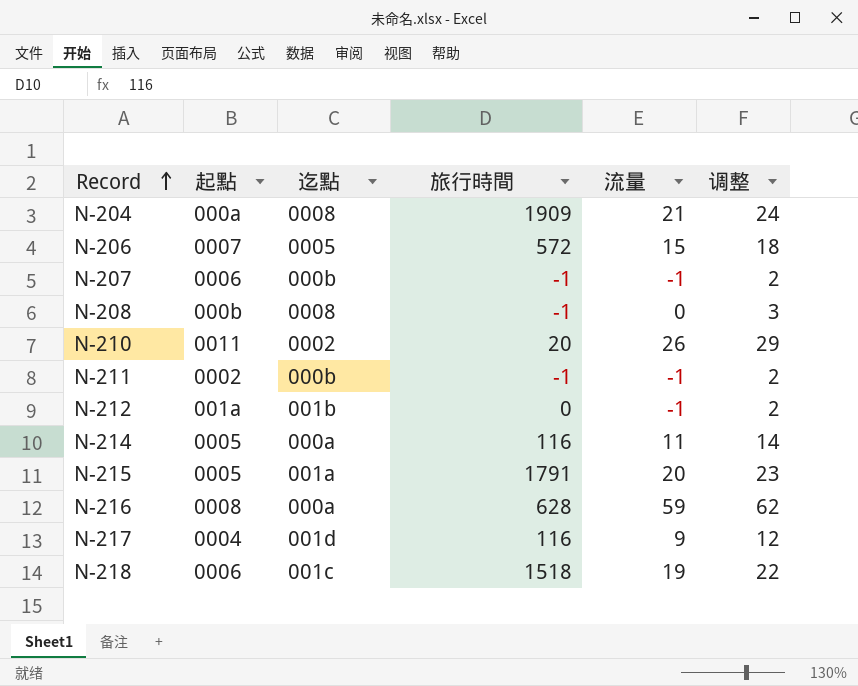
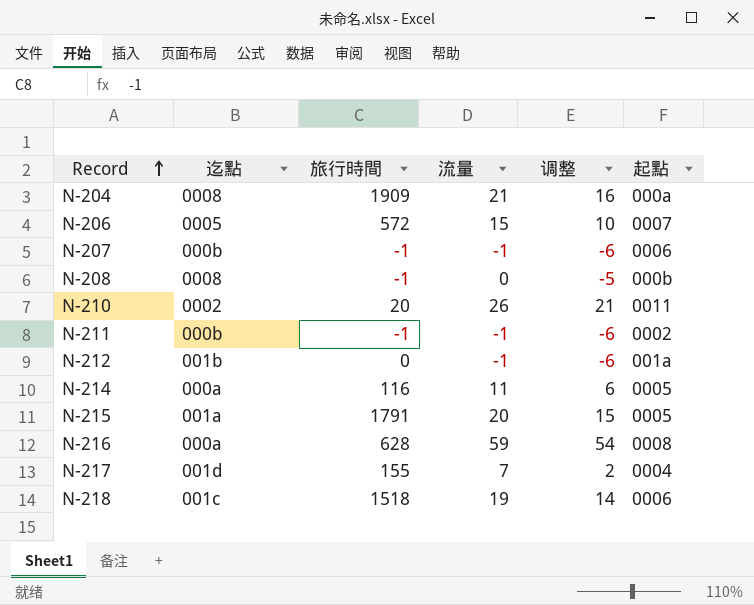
column 调整 | formula: [流量] + 3 -> [流量] - 5
column 起點 | position: 2 -> 6
N-217 | 旅行時間: 116 -> 155
N-217 | 流量: 9 -> 7

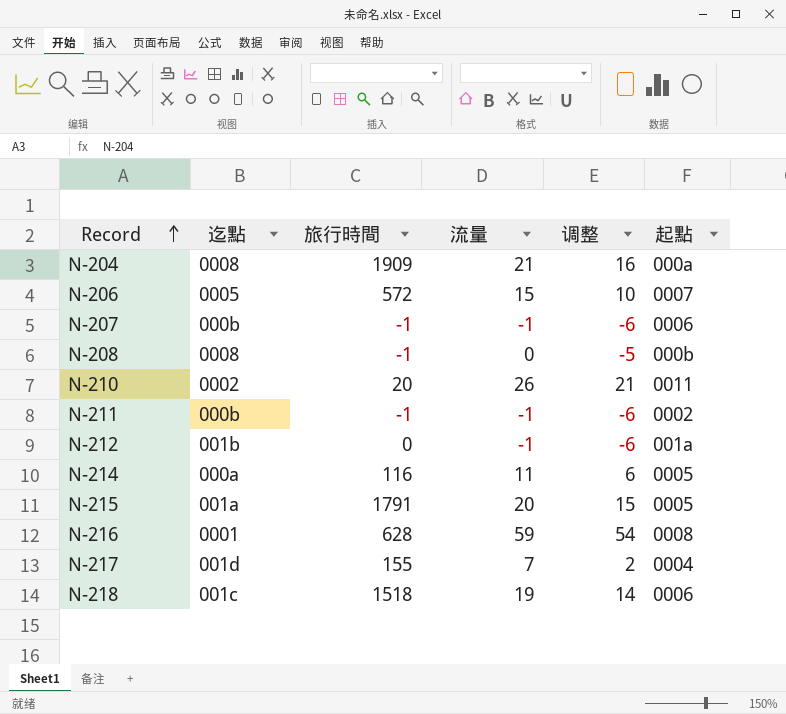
N-216 | 迄點: 000a -> 0001

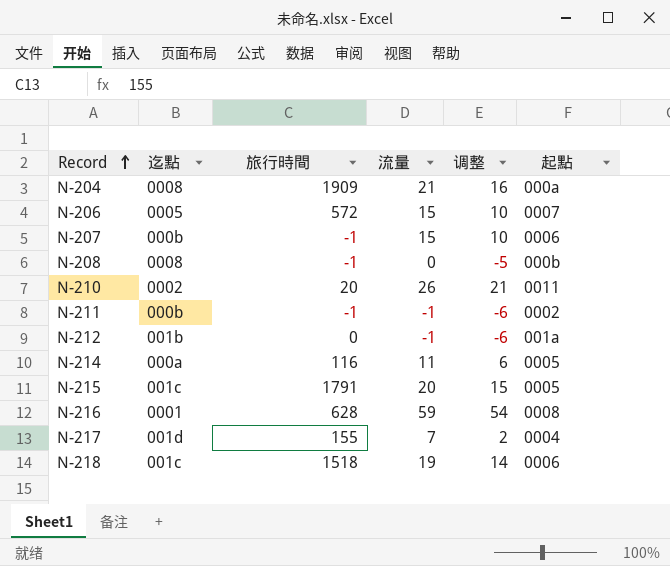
N-207 | 流量: -1 -> 15
N-207 | 调整: -6 -> 10
N-215 | 迄點: 001a -> 001c

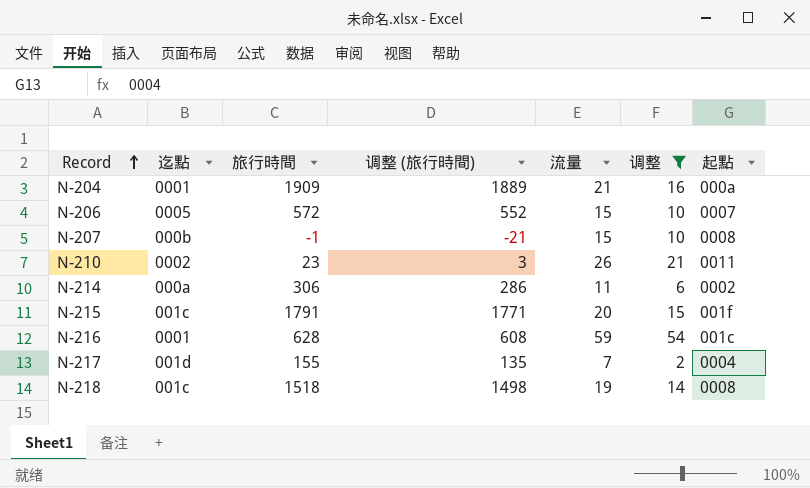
filter: none -> 调整 >= 2
column 调整 (旅行時間) | formula: none -> [旅行時間] - 20
N-204 | 迄點: 0008 -> 0001
N-207 | 起點: 0006 -> 0008
N-210 | 旅行時間: 20 -> 23
N-214 | 旅行時間: 116 -> 306
N-214 | 起點: 0005 -> 0002
N-215 | 起點: 0005 -> 001f
N-216 | 起點: 0008 -> 001c
N-218 | 起點: 0006 -> 0008

